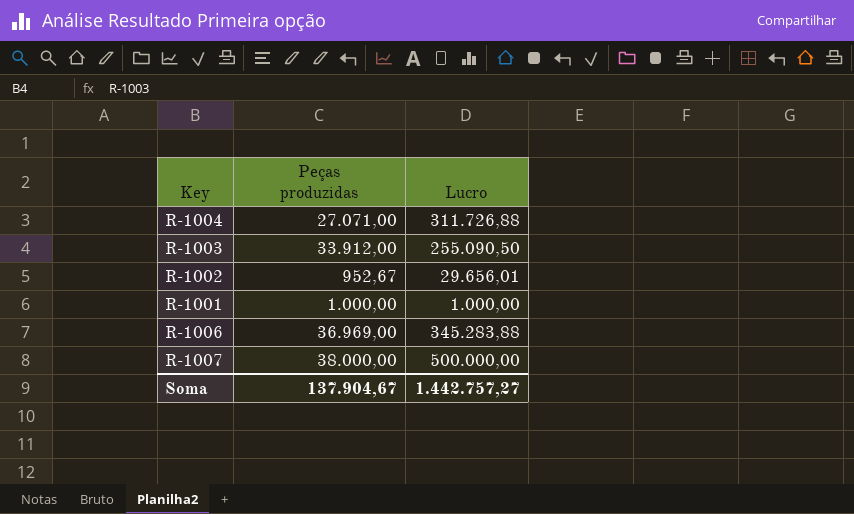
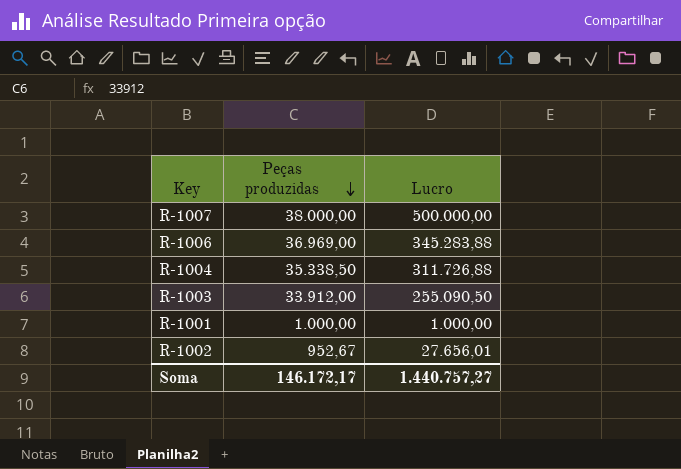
row order: none -> Peças produzidas descending
R-1004 | Peças produzidas: 27.071,00 -> 35.338,50
R-1002 | Lucro: 29.656,01 -> 27.656,01
Soma | Peças produzidas: 137.904,67 -> 146.172,17
Soma | Lucro: 1.442.757,27 -> 1.440.757,27

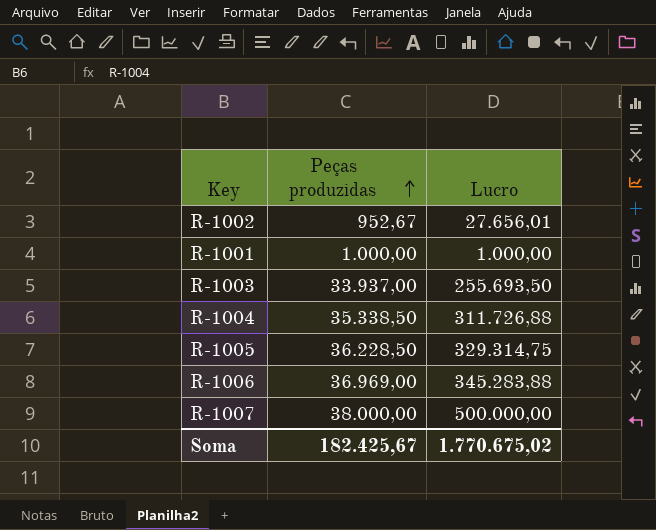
row order: Peças produzidas descending -> Peças produzidas ascending
R-1003 | Peças produzidas: 33.912,00 -> 33.937,00
R-1003 | Lucro: 255.090,50 -> 255.693,50
row R-1005: none -> 36.228,50 | 329.314,75
Soma | Peças produzidas: 146.172,17 -> 182.425,67
Soma | Lucro: 1.440.757,27 -> 1.770.675,02

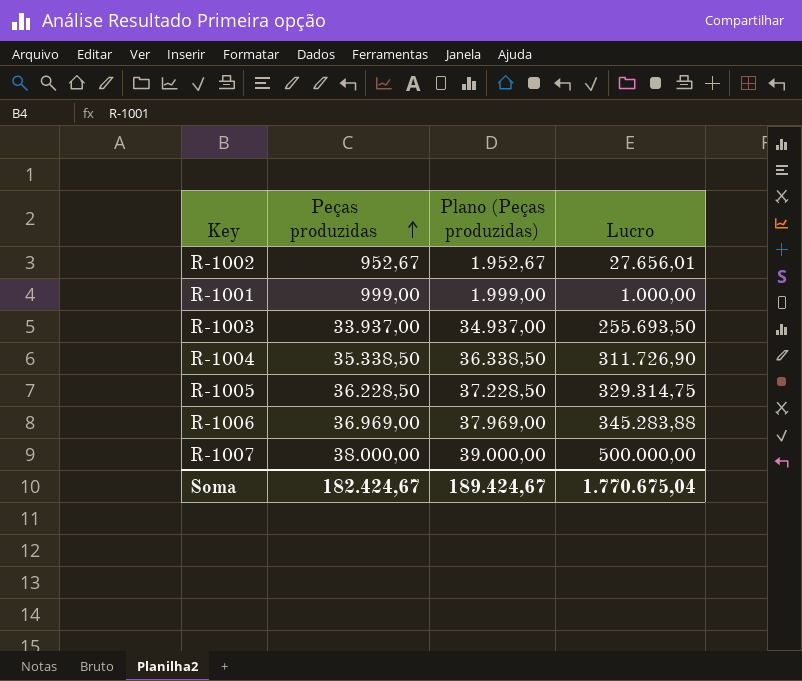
column Plano (Peças produzidas) | formula: none -> [Peças produzidas] + 1000
R-1001 | Peças produzidas: 1.000,00 -> 999,00
R-1004 | Lucro: 311.726,88 -> 311.726,90
Soma | Peças produzidas: 182.425,67 -> 182.424,67
Soma | Lucro: 1.770.675,02 -> 1.770.675,04

